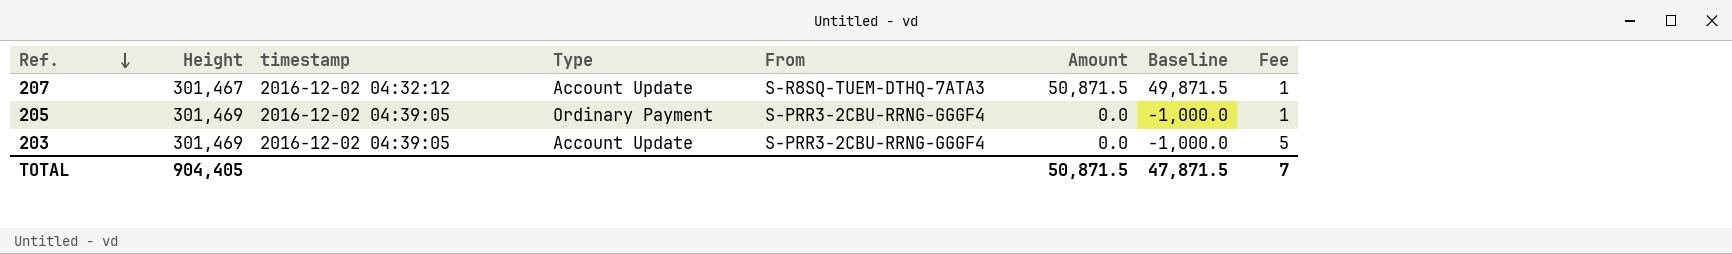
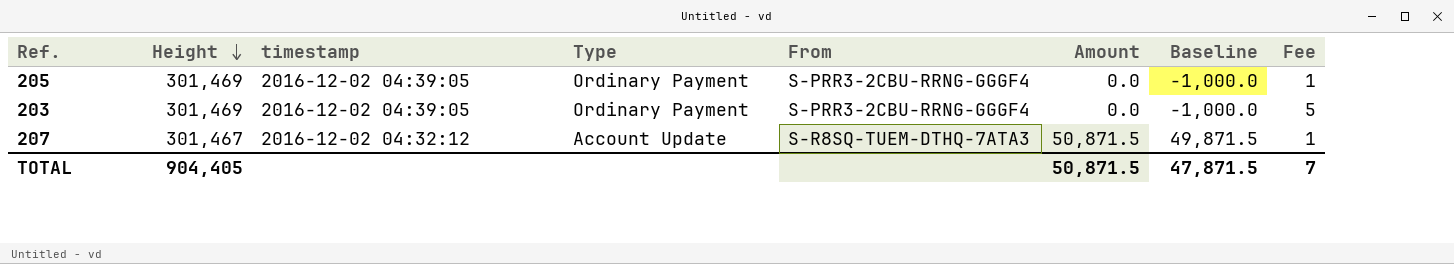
row order: Ref. descending -> Height descending
203 | Type: Account Update -> Ordinary Payment

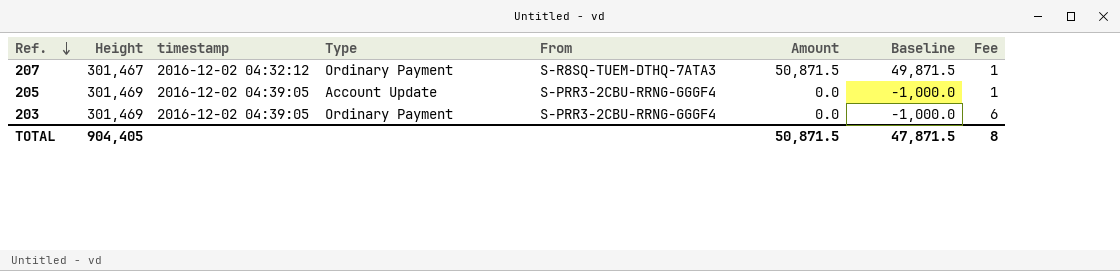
row order: Height descending -> Ref. descending
207 | Type: Account Update -> Ordinary Payment
205 | Type: Ordinary Payment -> Account Update
203 | Fee: 5 -> 6
TOTAL | Fee: 7 -> 8

